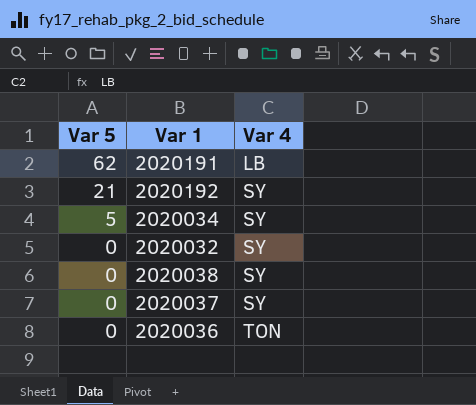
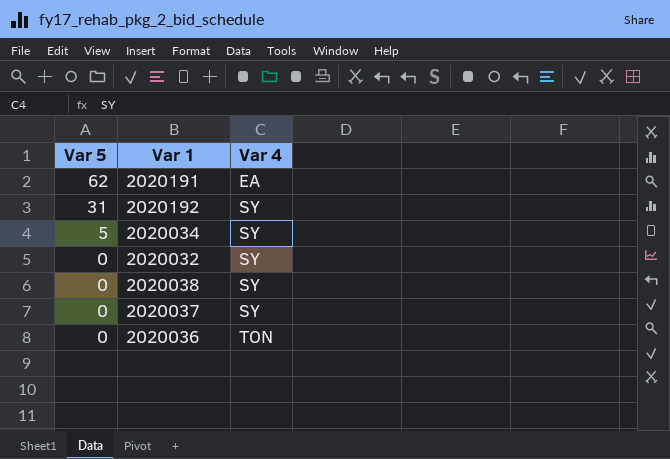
2020191 | Var 4: LB -> EA
2020192 | Var 5: 21 -> 31

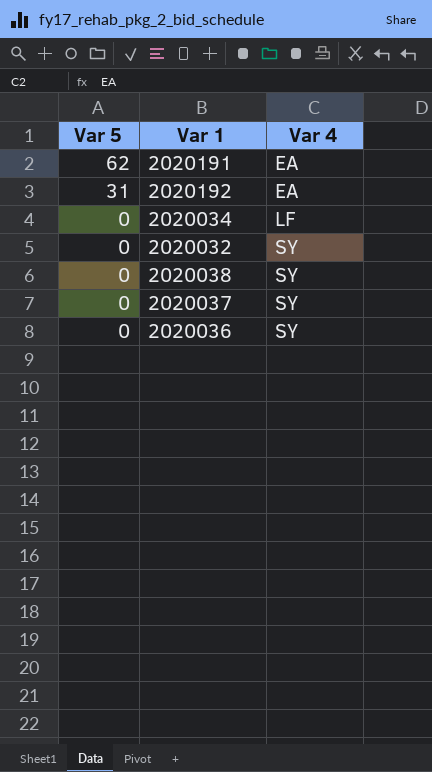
2020192 | Var 4: SY -> EA
2020034 | Var 5: 5 -> 0
2020034 | Var 4: SY -> LF
2020036 | Var 4: TON -> SY

